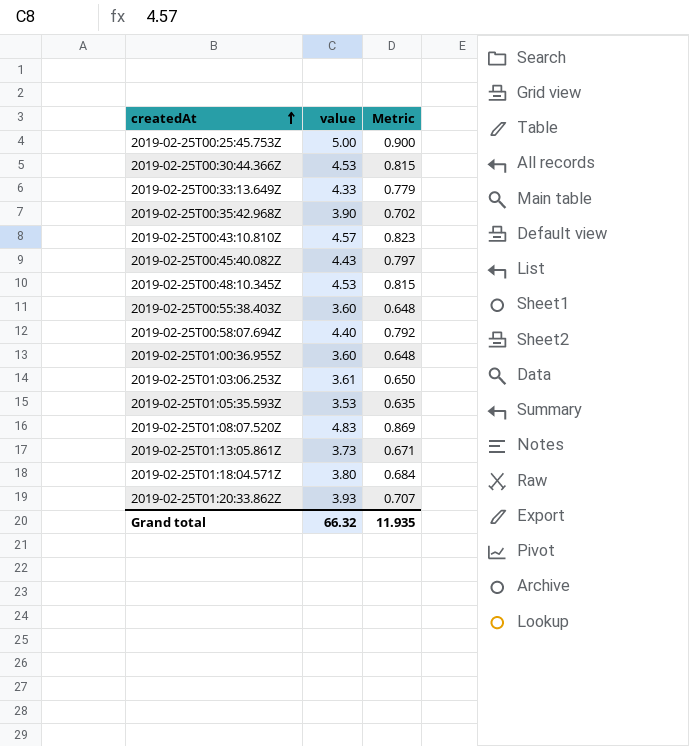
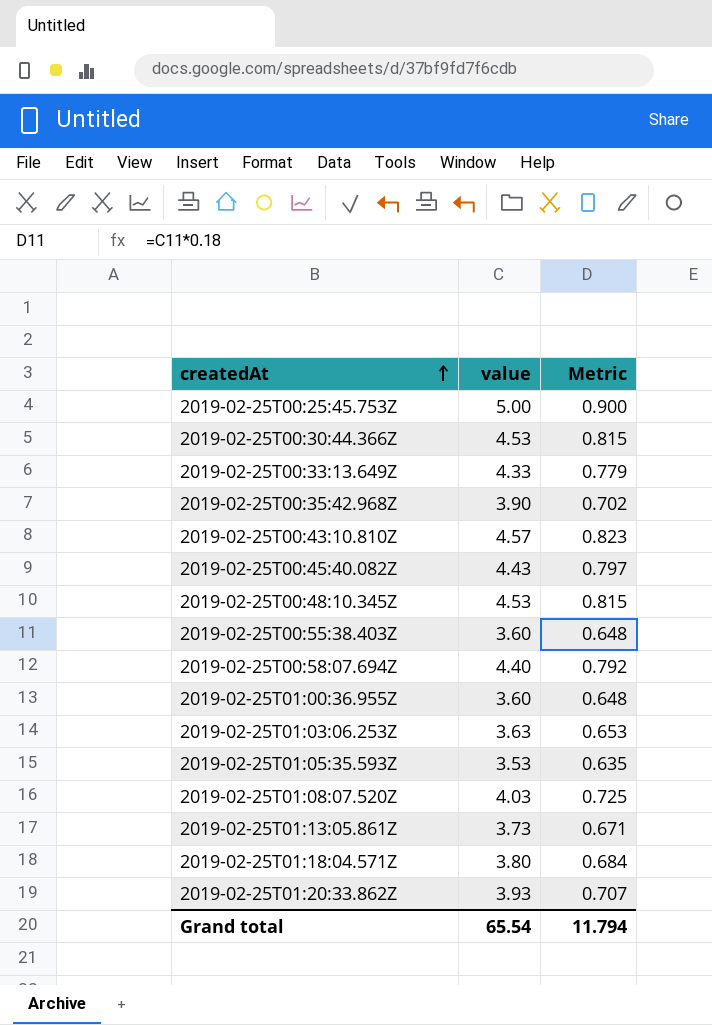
2019-02-25T01:03:06.253Z | value: 3.61 -> 3.63
2019-02-25T01:03:06.253Z | Metric: 0.650 -> 0.653
2019-02-25T01:08:07.520Z | value: 4.83 -> 4.03
2019-02-25T01:08:07.520Z | Metric: 0.869 -> 0.725
Grand total | value: 66.32 -> 65.54
Grand total | Metric: 11.935 -> 11.794

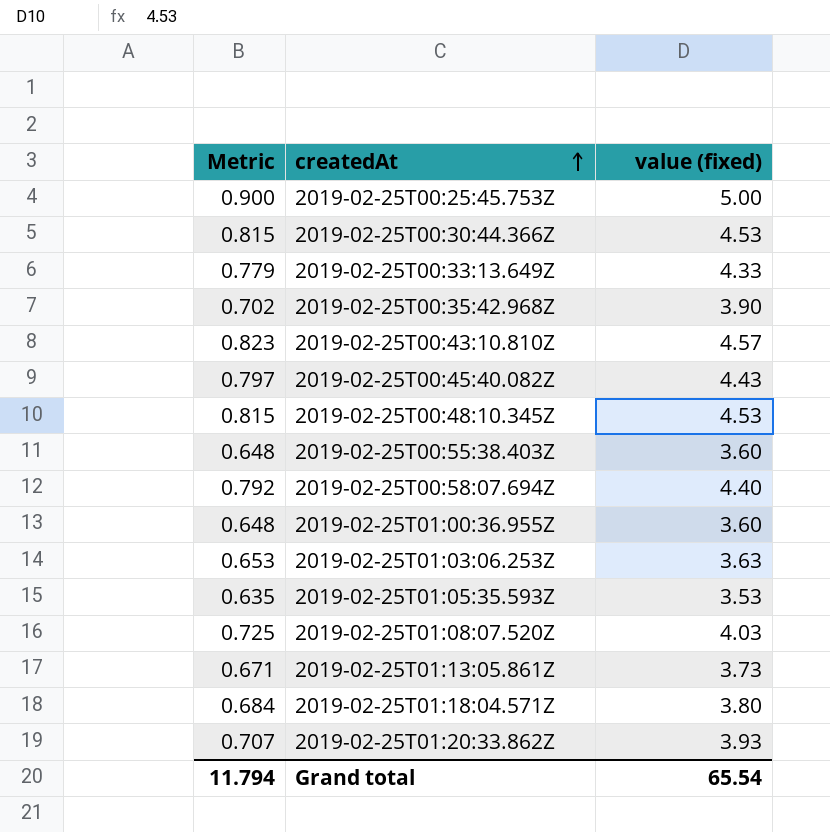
column Metric | position: 3 -> 1
column name: value -> value (fixed)

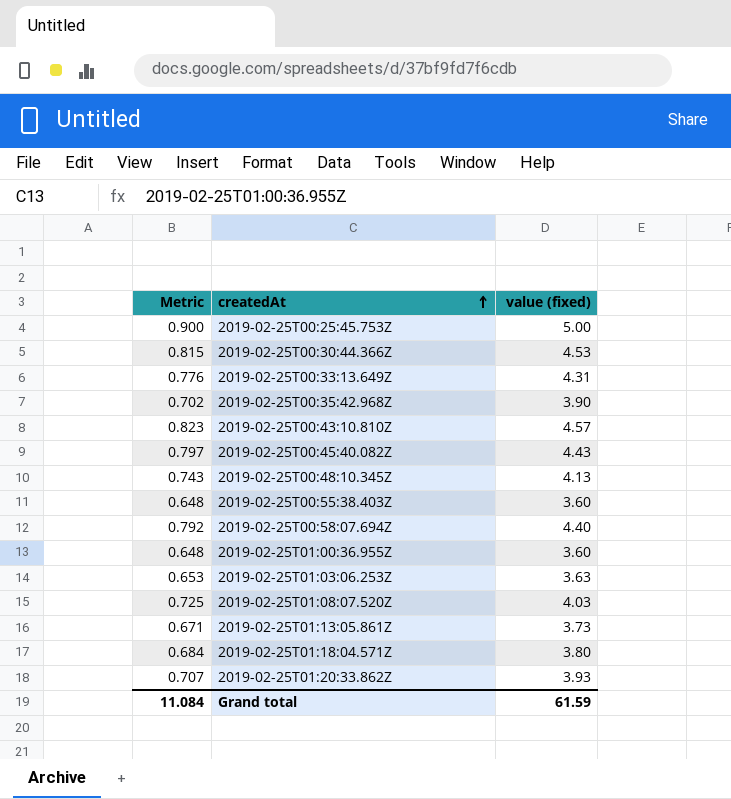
row 2019-02-25T01:05:35.593Z: 0.635 | 3.53 -> none
2019-02-25T00:33:13.649Z | Metric: 0.779 -> 0.776
2019-02-25T00:33:13.649Z | value (fixed): 4.33 -> 4.31
2019-02-25T00:48:10.345Z | Metric: 0.815 -> 0.743
2019-02-25T00:48:10.345Z | value (fixed): 4.53 -> 4.13
Grand total | Metric: 11.794 -> 11.084
Grand total | value (fixed): 65.54 -> 61.59

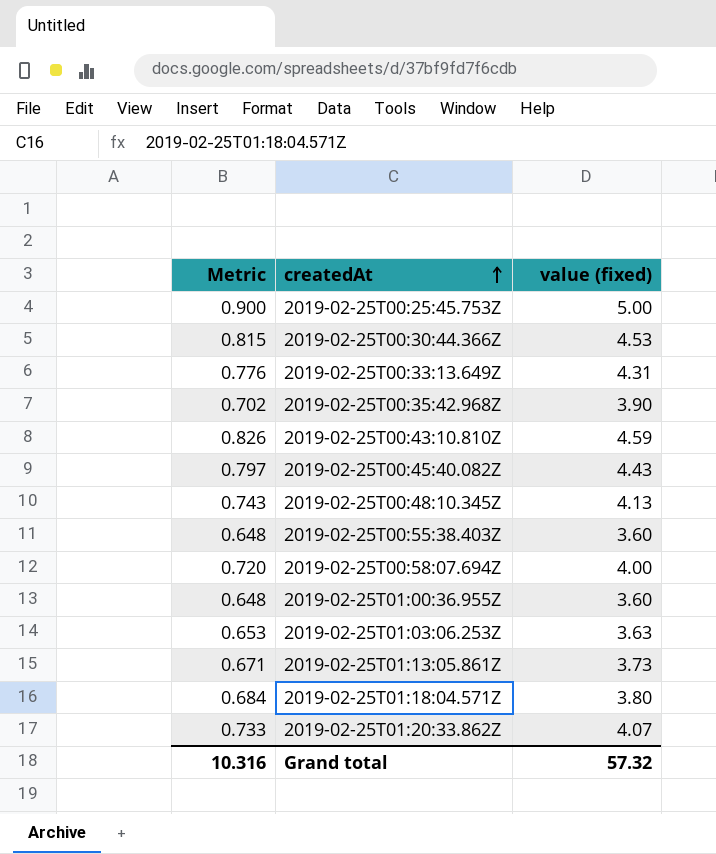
row 2019-02-25T01:08:07.520Z: 0.725 | 4.03 -> none
2019-02-25T00:43:10.810Z | Metric: 0.823 -> 0.826
2019-02-25T00:43:10.810Z | value (fixed): 4.57 -> 4.59
2019-02-25T00:58:07.694Z | Metric: 0.792 -> 0.720
2019-02-25T00:58:07.694Z | value (fixed): 4.40 -> 4.00
2019-02-25T01:20:33.862Z | Metric: 0.707 -> 0.733
2019-02-25T01:20:33.862Z | value (fixed): 3.93 -> 4.07
Grand total | Metric: 11.084 -> 10.316
Grand total | value (fixed): 61.59 -> 57.32

